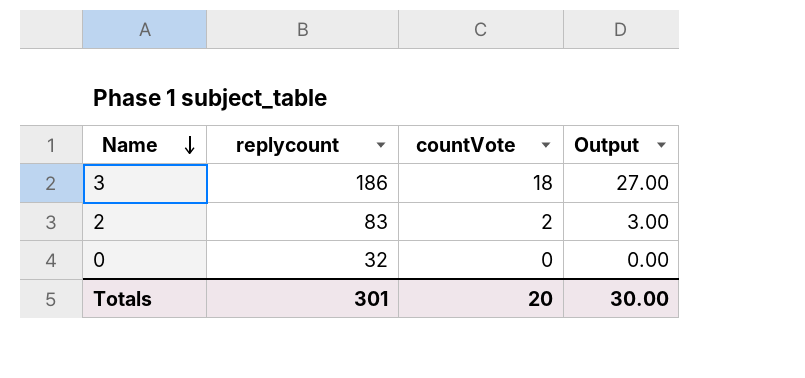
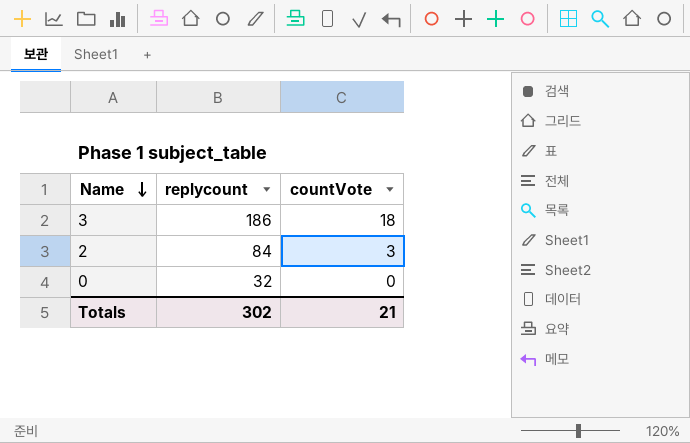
column Output | formula: [countVote] * 1.5 -> none
2 | replycount: 83 -> 84
2 | countVote: 2 -> 3
Totals | replycount: 301 -> 302
Totals | countVote: 20 -> 21

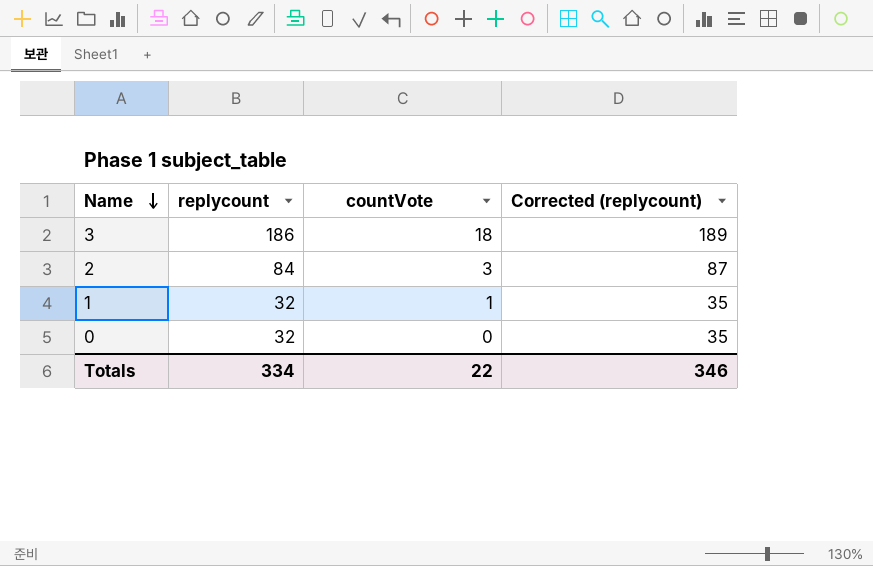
column Corrected (replycount) | formula: none -> [replycount] + 3
row 1: none -> 32 | 1 | 35
Totals | replycount: 302 -> 334
Totals | countVote: 21 -> 22

